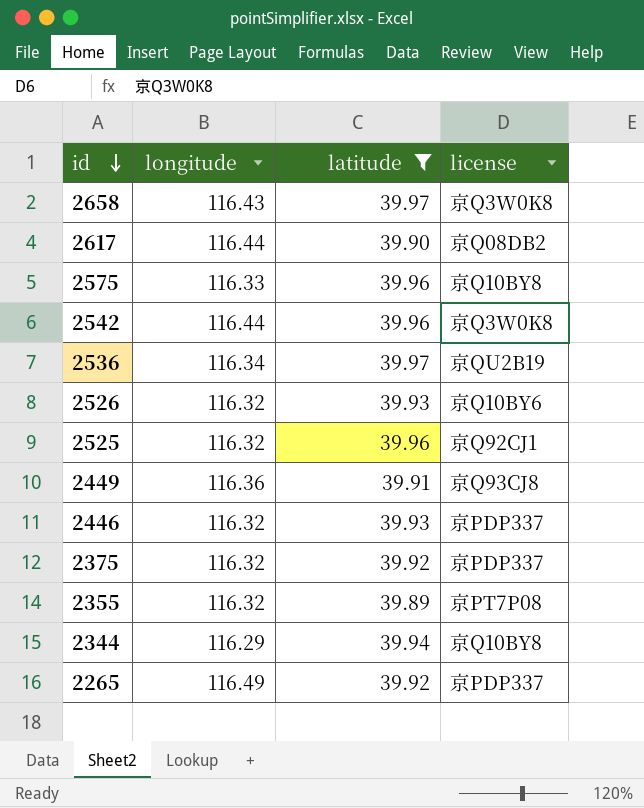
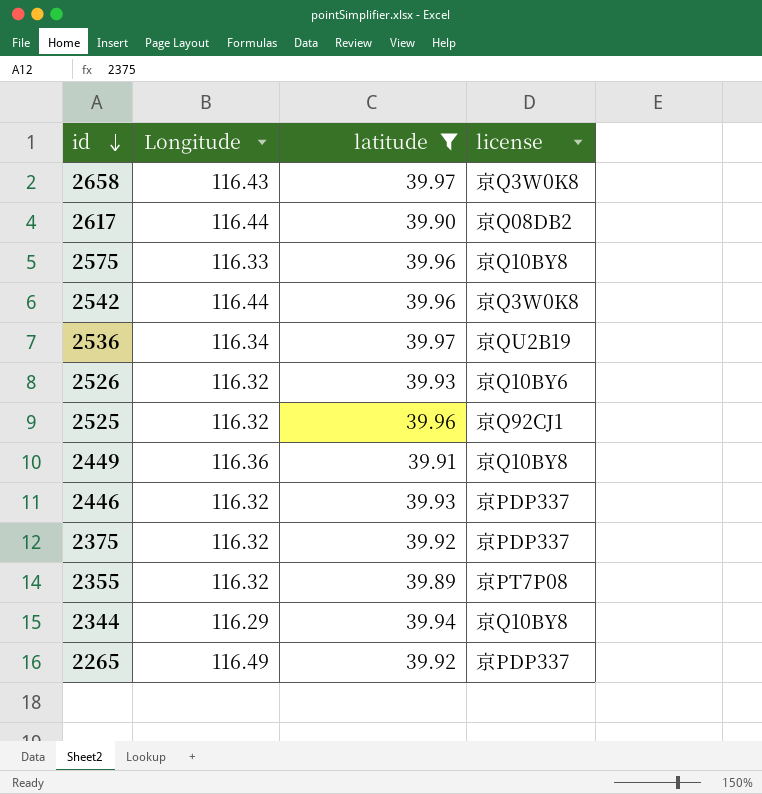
column name: longitude -> Longitude
2449 | license: 京Q93CJ8 -> 京Q10BY8

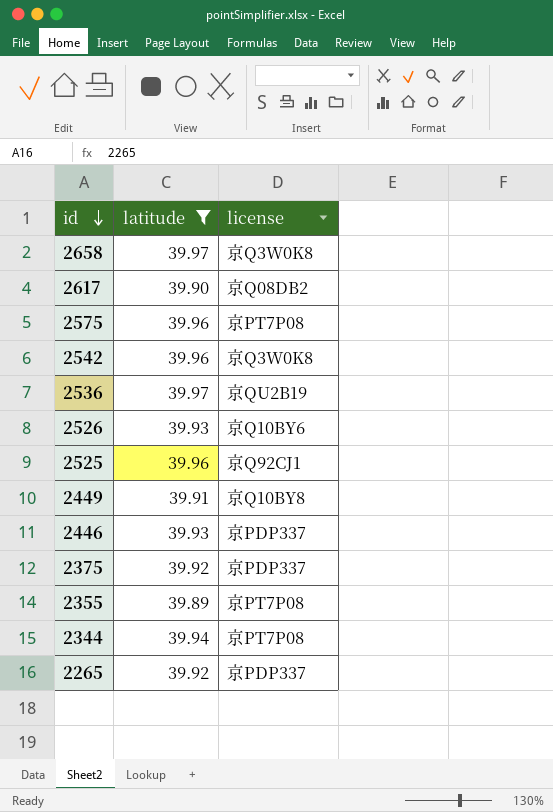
column Longitude | position: 2 -> none
2575 | license: 京Q10BY8 -> 京PT7P08
2344 | license: 京Q10BY8 -> 京PT7P08

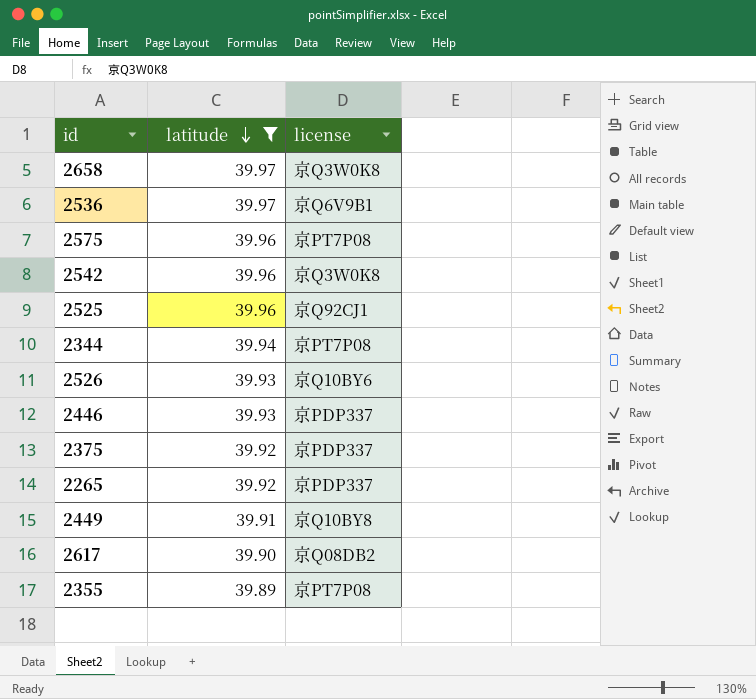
row order: id descending -> latitude descending
2536 | license: 京QU2B19 -> 京Q6V9B1

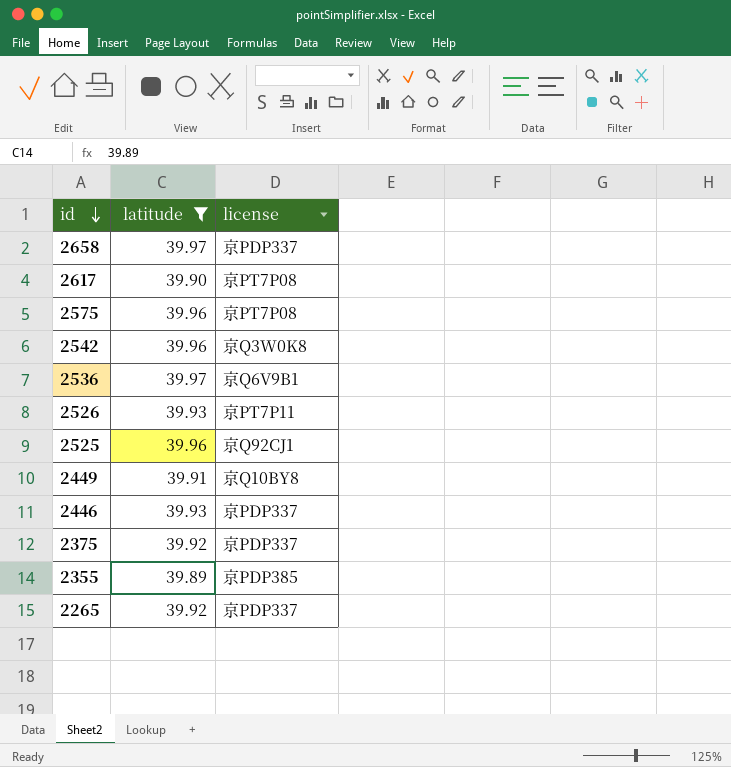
row order: latitude descending -> id descending
row 2344: 39.94 | 京PT7P08 -> none
2658 | license: 京Q3W0K8 -> 京PDP337
2617 | license: 京Q08DB2 -> 京PT7P08
2526 | license: 京Q10BY6 -> 京PT7P11
2355 | license: 京PT7P08 -> 京PDP385

